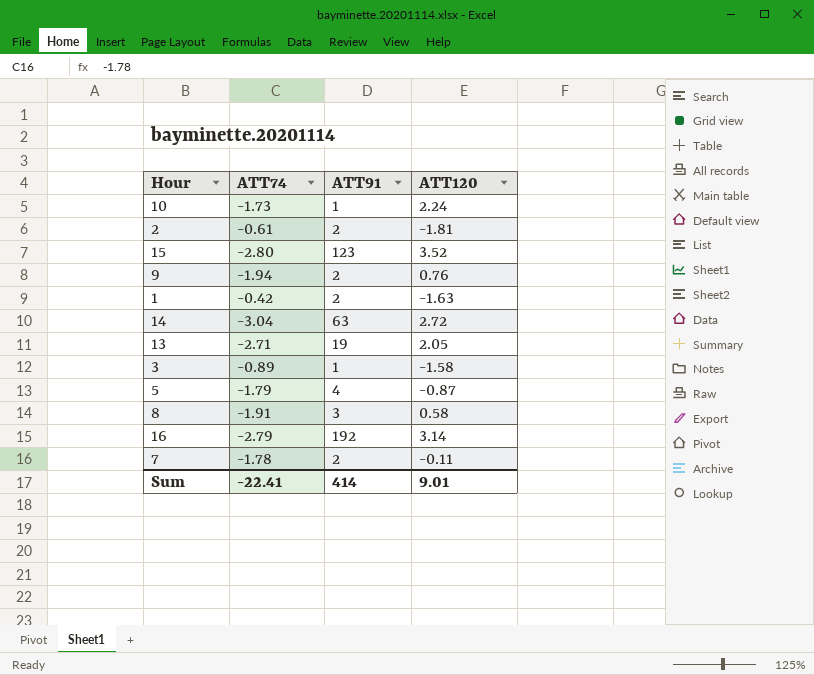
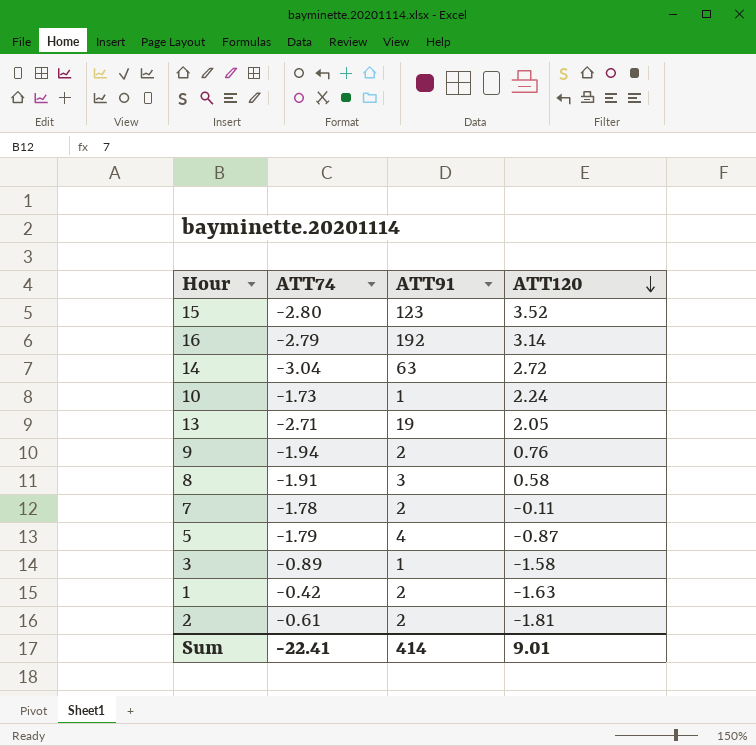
row order: none -> ATT120 descending

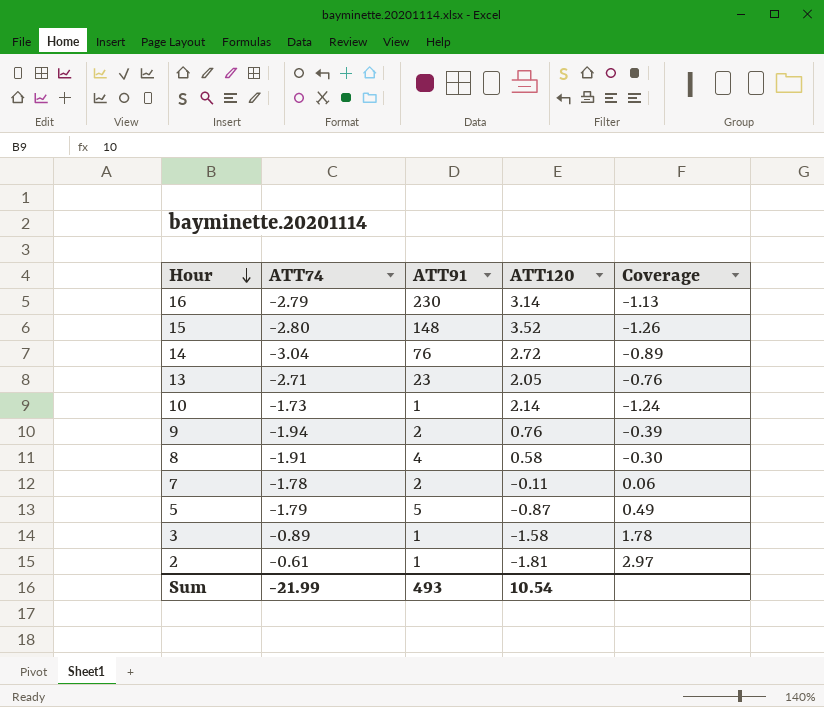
row order: ATT120 descending -> Hour descending
column Coverage | formula: none -> [ATT120] / [ATT74]
row 1: -0.42 | 2 | -1.63 -> none
16 | ATT91: 192 -> 230
15 | ATT91: 123 -> 148
14 | ATT91: 63 -> 76
13 | ATT91: 19 -> 23
10 | ATT120: 2.24 -> 2.14
8 | ATT91: 3 -> 4
5 | ATT91: 4 -> 5
2 | ATT91: 2 -> 1
Sum | ATT74: -22.41 -> -21.99
Sum | ATT91: 414 -> 493
Sum | ATT120: 9.01 -> 10.54

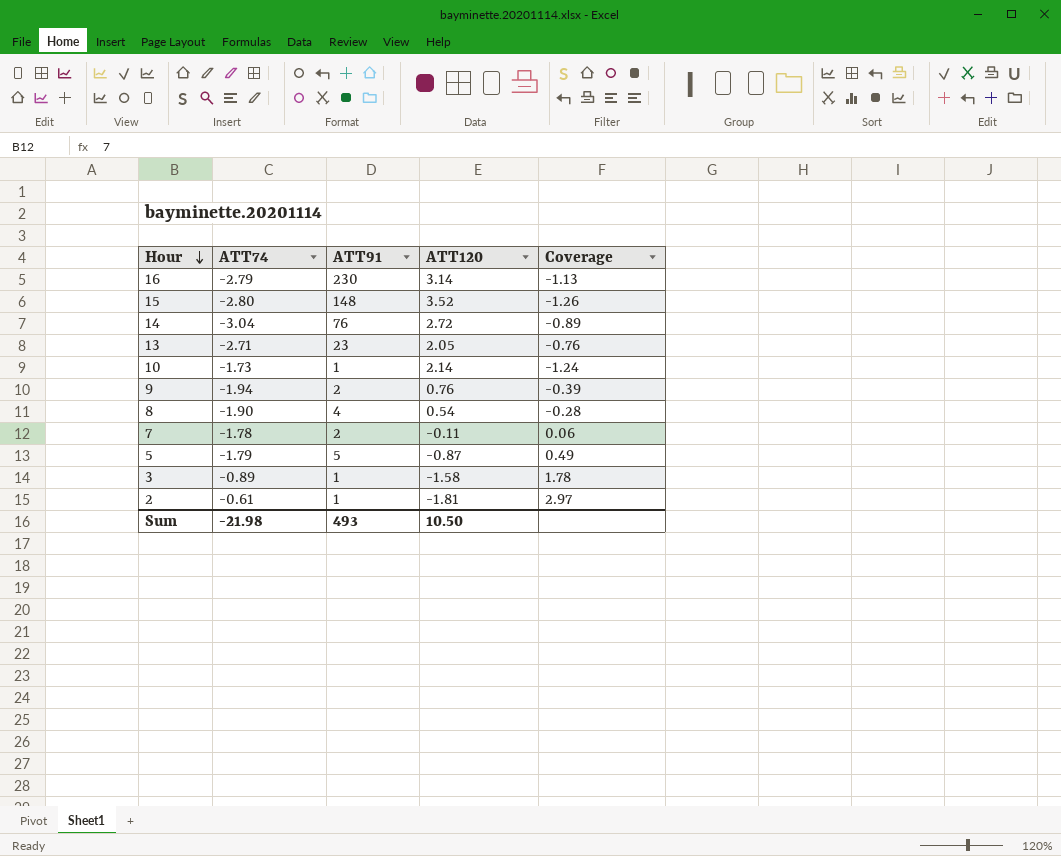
8 | ATT74: -1.91 -> -1.90
8 | ATT120: 0.58 -> 0.54
8 | Coverage: -0.30 -> -0.28
Sum | ATT74: -21.99 -> -21.98
Sum | ATT120: 10.54 -> 10.50

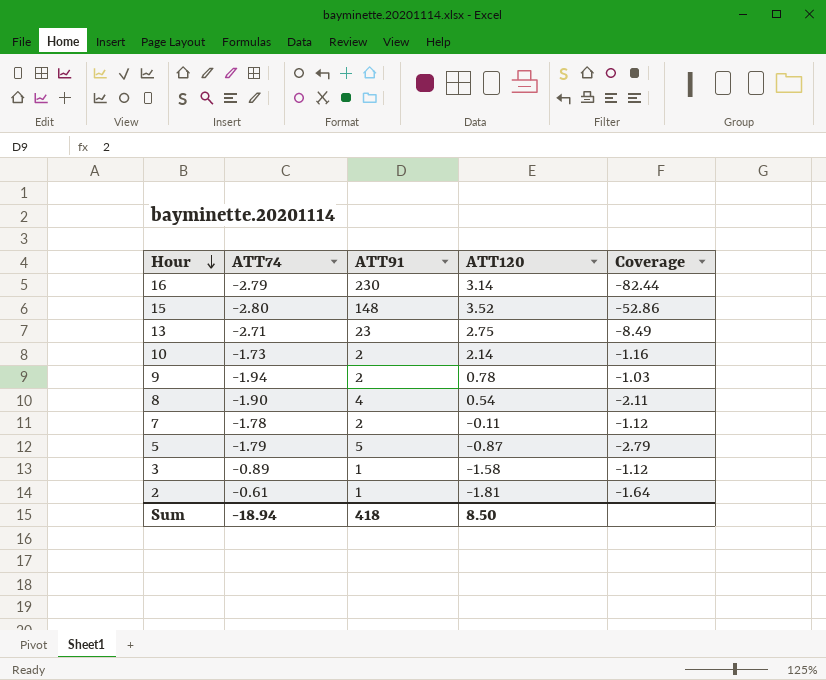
column Coverage | formula: [ATT120] / [ATT74] -> [ATT91] / [ATT74]
row 14: -3.04 | 76 | 2.72 | -0.89 -> none
13 | ATT120: 2.05 -> 2.75
10 | ATT91: 1 -> 2
9 | ATT120: 0.76 -> 0.78
Sum | ATT74: -21.98 -> -18.94
Sum | ATT91: 493 -> 418
Sum | ATT120: 10.50 -> 8.50

